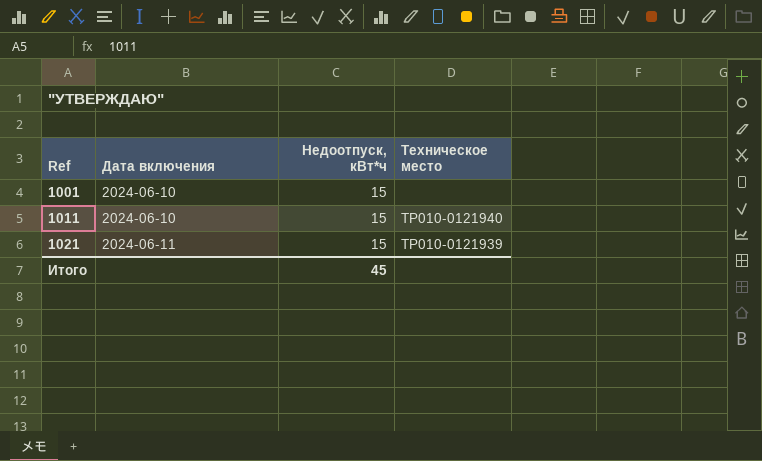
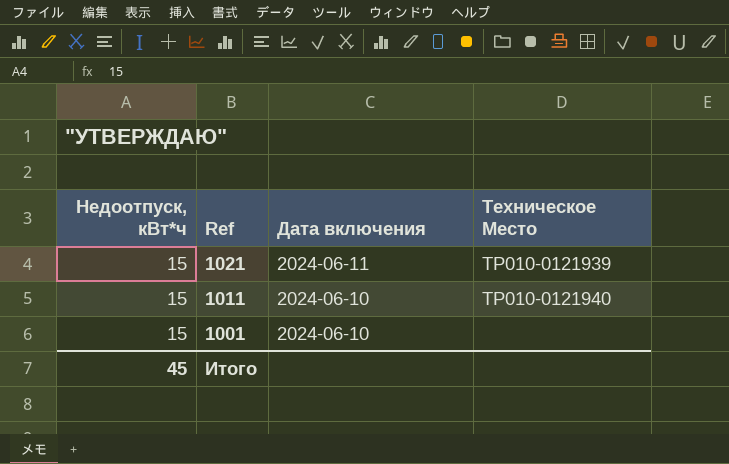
row order: Ref ascending -> Ref descending
column Недоотпуск, кВт*ч | position: 3 -> 1
column name: Техническое место -> Техническое Место

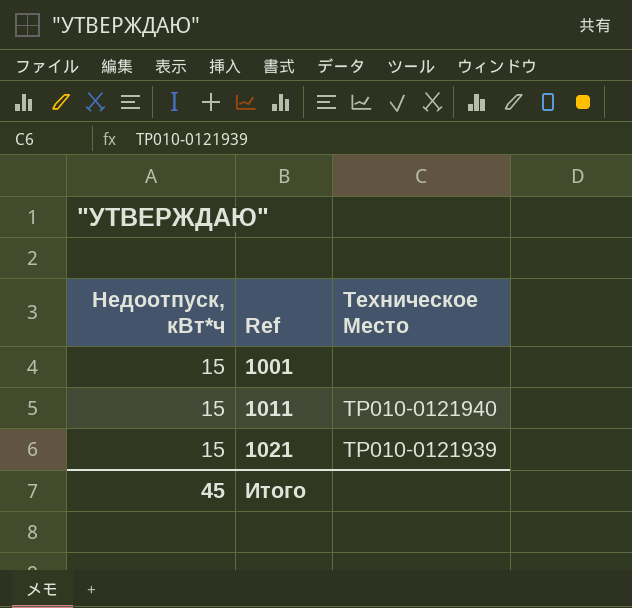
row order: Ref descending -> Ref ascending
column Дата включения | position: 3 -> none

